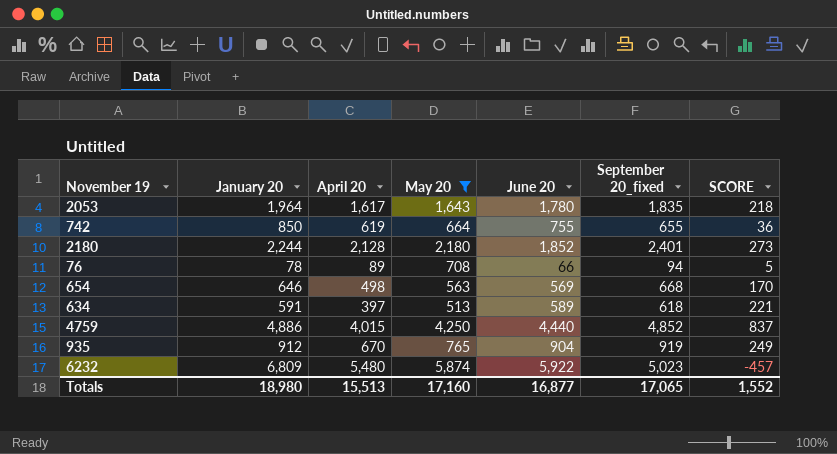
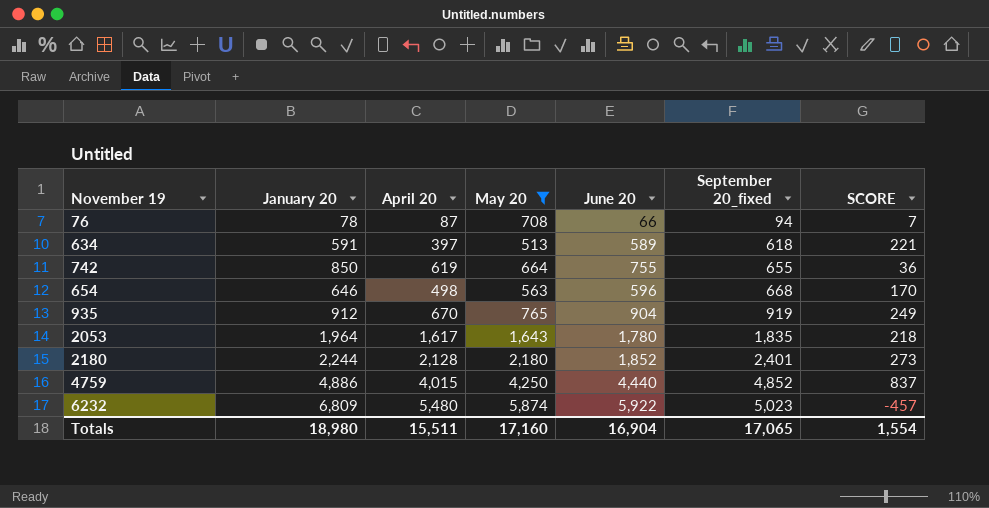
row order: none -> September 20_fixed ascending
76 | April 20: 89 -> 87
76 | SCORE: 5 -> 7
654 | June 20: 569 -> 596
Totals | April 20: 15,513 -> 15,511
Totals | June 20: 16,877 -> 16,904
Totals | SCORE: 1,552 -> 1,554

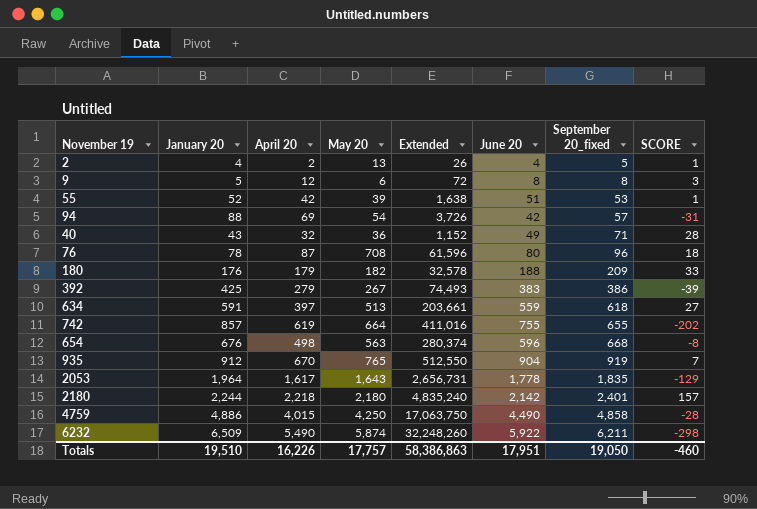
filter: May 20 >= 513 -> none
column Extended | formula: none -> [April 20] * [May 20]
column SCORE | formula: [September 20_fixed] - [April 20] -> [September 20_fixed] - [January 20]
76 | June 20: 66 -> 80
76 | September 20_fixed: 94 -> 96
634 | June 20: 589 -> 559
742 | January 20: 850 -> 857
654 | January 20: 646 -> 676
2053 | June 20: 1,780 -> 1,778
2180 | April 20: 2,128 -> 2,218
2180 | June 20: 1,852 -> 2,142
4759 | June 20: 4,440 -> 4,490
4759 | September 20_fixed: 4,852 -> 4,858
6232 | January 20: 6,809 -> 6,509
6232 | April 20: 5,480 -> 5,490
6232 | September 20_fixed: 5,023 -> 6,211
Totals | January 20: 18,980 -> 19,510
Totals | April 20: 15,511 -> 16,226
Totals | May 20: 17,160 -> 17,757
Totals | June 20: 16,904 -> 17,951
Totals | September 20_fixed: 17,065 -> 19,050
Totals | SCORE: 1,554 -> -460

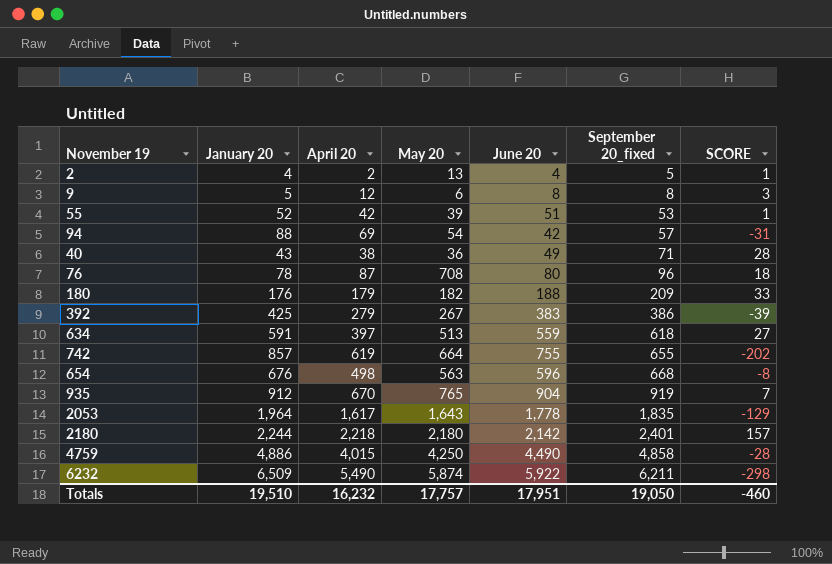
column Extended | formula: [April 20] * [May 20] -> none
40 | April 20: 32 -> 38
Totals | April 20: 16,226 -> 16,232

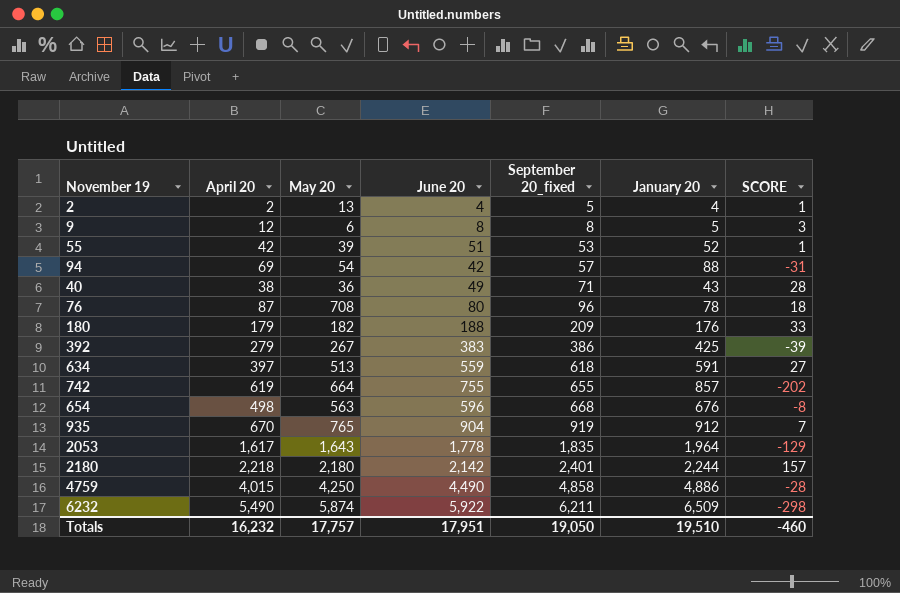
column January 20 | position: 2 -> 6

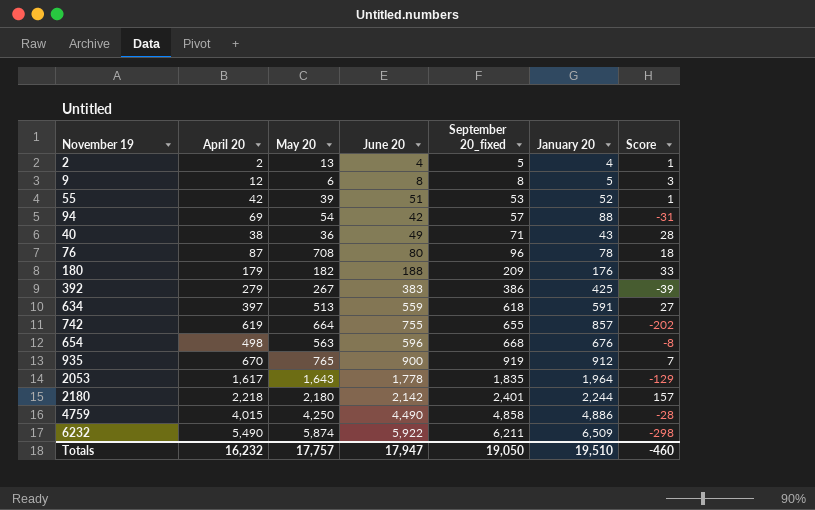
column name: SCORE -> Score
935 | June 20: 904 -> 900
Totals | June 20: 17,951 -> 17,947

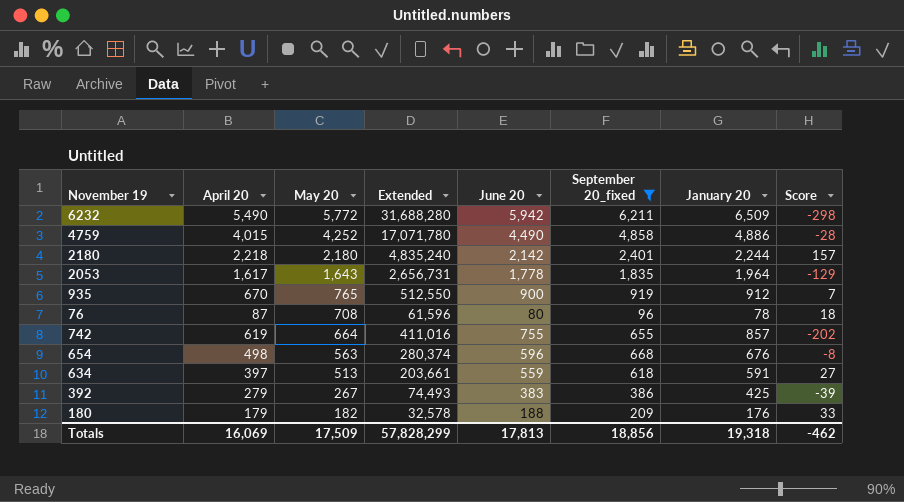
filter: none -> September 20_fixed >= 96
row order: September 20_fixed ascending -> May 20 descending
column Extended | formula: none -> [April 20] * [May 20]
6232 | May 20: 5,874 -> 5,772
6232 | June 20: 5,922 -> 5,942
4759 | May 20: 4,250 -> 4,252
Totals | April 20: 16,232 -> 16,069
Totals | May 20: 17,757 -> 17,509
Totals | June 20: 17,947 -> 17,813
Totals | September 20_fixed: 19,050 -> 18,856
Totals | January 20: 19,510 -> 19,318
Totals | Score: -460 -> -462

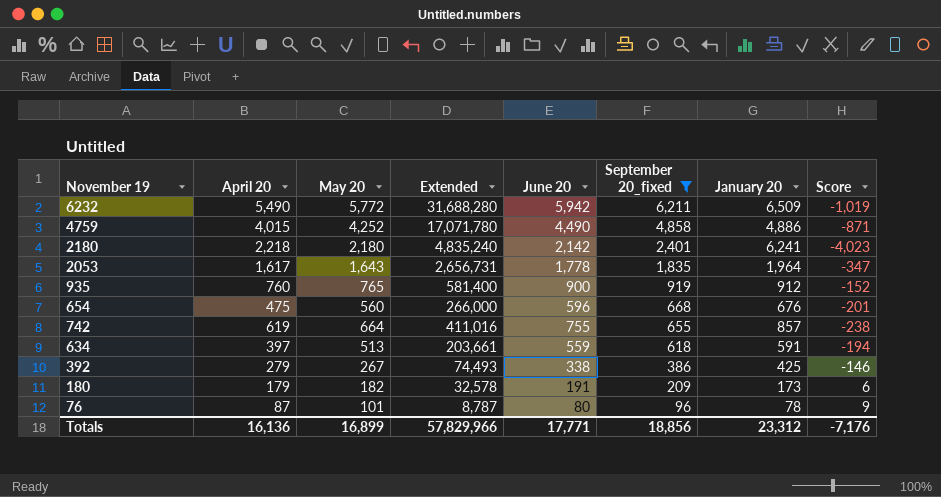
row order: May 20 descending -> September 20_fixed descending
column Score | formula: [September 20_fixed] - [January 20] -> [April 20] - [January 20]
2180 | January 20: 2,244 -> 6,241
935 | April 20: 670 -> 760
935 | Extended: 512,550 -> 581,400
654 | April 20: 498 -> 475
654 | May 20: 563 -> 560
654 | Extended: 280,374 -> 266,000
392 | June 20: 383 -> 338
180 | June 20: 188 -> 191
180 | January 20: 176 -> 173
76 | May 20: 708 -> 101
76 | Extended: 61,596 -> 8,787
Totals | April 20: 16,069 -> 16,136
Totals | May 20: 17,509 -> 16,899
Totals | Extended: 57,828,299 -> 57,829,966
Totals | June 20: 17,813 -> 17,771
Totals | January 20: 19,318 -> 23,312
Totals | Score: -462 -> -7,176

